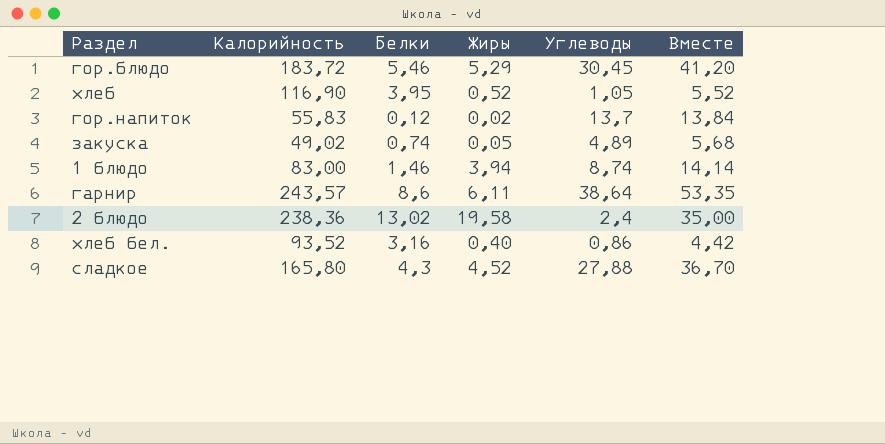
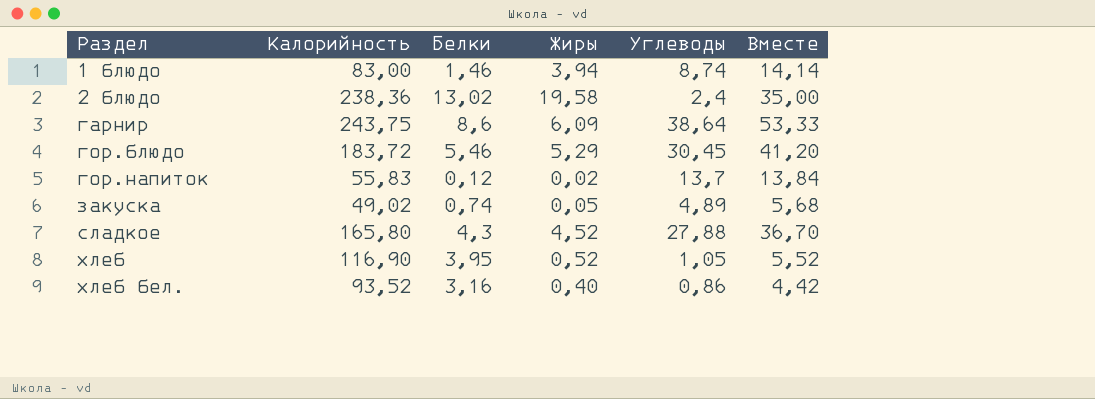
row order: none -> Раздел ascending
гарнир | Калорийность: 243,57 -> 243,75
гарнир | Жиры: 6,11 -> 6,09
гарнир | Вместе: 53,35 -> 53,33

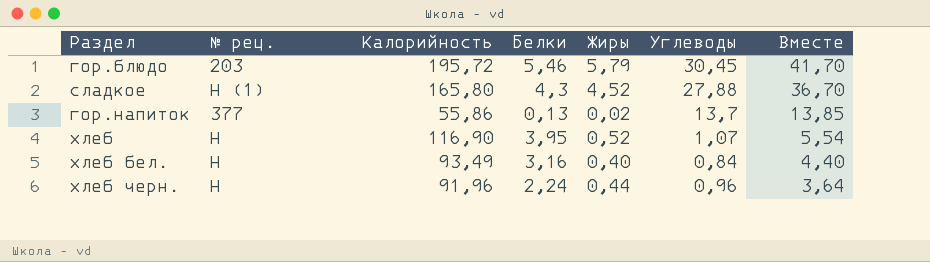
row order: Раздел ascending -> Вместе descending
column № рец. | position: none -> 2
row 1 блюдо: 83,00 | 1,46 | 3,94 | 8,74 | 14,14 -> none
row 2 блюдо: 238,36 | 13,02 | 19,58 | 2,4 | 35,00 -> none
row гарнир: 243,75 | 8,6 | 6,09 | 38,64 | 53,33 -> none
row закуска: 49,02 | 0,74 | 0,05 | 4,89 | 5,68 -> none
гор.блюдо | Калорийность: 183,72 -> 195,72
гор.блюдо | Жиры: 5,29 -> 5,79
гор.блюдо | Вместе: 41,20 -> 41,70
гор.напиток | Калорийность: 55,83 -> 55,86
гор.напиток | Белки: 0,12 -> 0,13
гор.напиток | Вместе: 13,84 -> 13,85
хлеб | Углеводы: 1,05 -> 1,07
хлеб | Вместе: 5,52 -> 5,54
хлеб бел. | Калорийность: 93,52 -> 93,49
хлеб бел. | Углеводы: 0,86 -> 0,84
хлеб бел. | Вместе: 4,42 -> 4,40
row хлеб черн.: none -> Н | 91,96 | 2,24 | 0,44 | 0,96 | 3,64

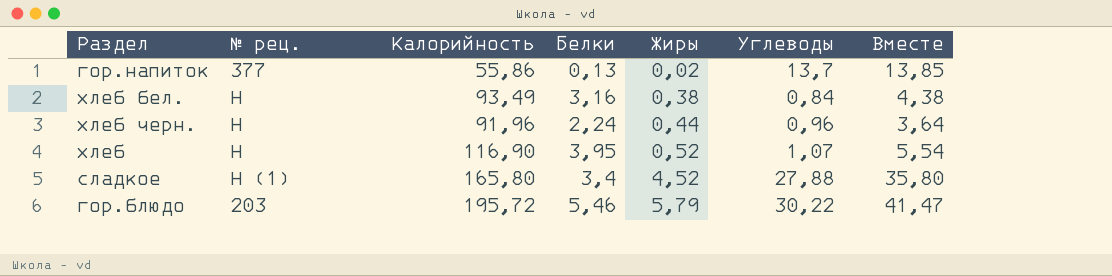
row order: Вместе descending -> Жиры ascending
хлеб бел. | Жиры: 0,40 -> 0,38
хлеб бел. | Вместе: 4,40 -> 4,38
сладкое | Белки: 4,3 -> 3,4
сладкое | Вместе: 36,70 -> 35,80
гор.блюдо | Углеводы: 30,45 -> 30,22
гор.блюдо | Вместе: 41,70 -> 41,47

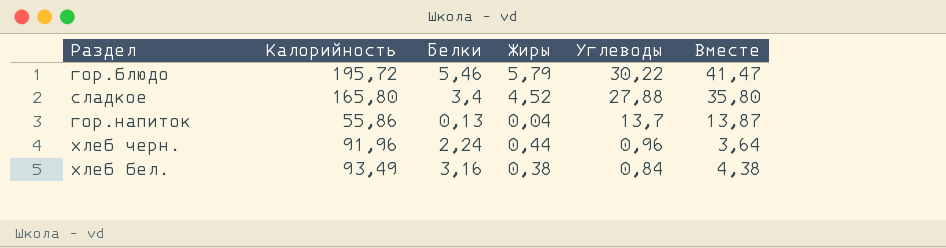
row order: Жиры ascending -> Углеводы descending
column № рец. | position: 2 -> none
row хлеб: Н | 116,90 | 3,95 | 0,52 | 1,07 | 5,54 -> none
гор.напиток | Жиры: 0,02 -> 0,04
гор.напиток | Вместе: 13,85 -> 13,87

